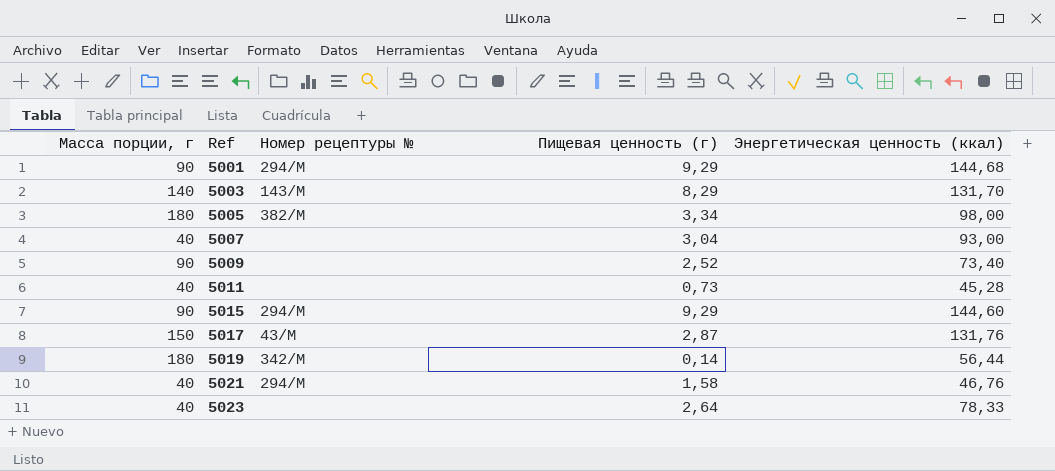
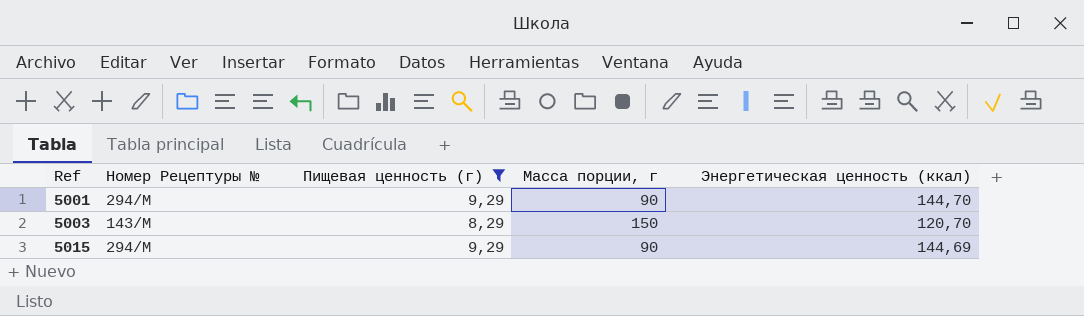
filter: none -> Пищевая ценность (г) >= 8,29
column name: Номер рецептуры № -> Номер Рецептуры №
column Масса порции, г | position: 1 -> 4
5001 | Энергетическая ценность (ккал): 144,68 -> 144,70
5003 | Масса порции, г: 140 -> 150
5003 | Энергетическая ценность (ккал): 131,70 -> 120,70
5015 | Энергетическая ценность (ккал): 144,60 -> 144,69

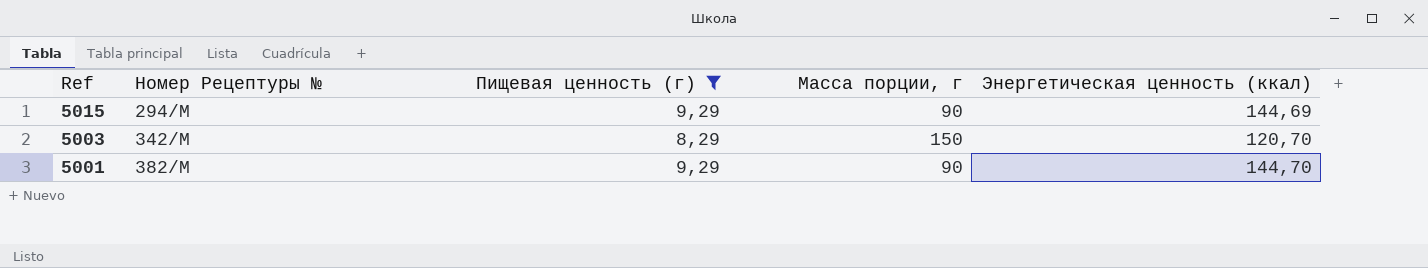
row order: Ref ascending -> Ref descending
5003 | Номер Рецептуры №: 143/М -> 342/М
5001 | Номер Рецептуры №: 294/М -> 382/М

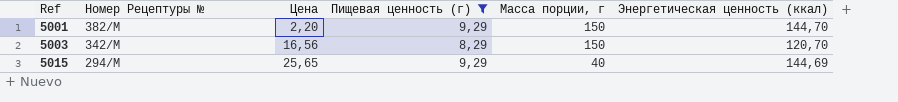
row order: Ref descending -> Ref ascending
column Цена | position: none -> 3
5001 | Масса порции, г: 90 -> 150
5015 | Масса порции, г: 90 -> 40

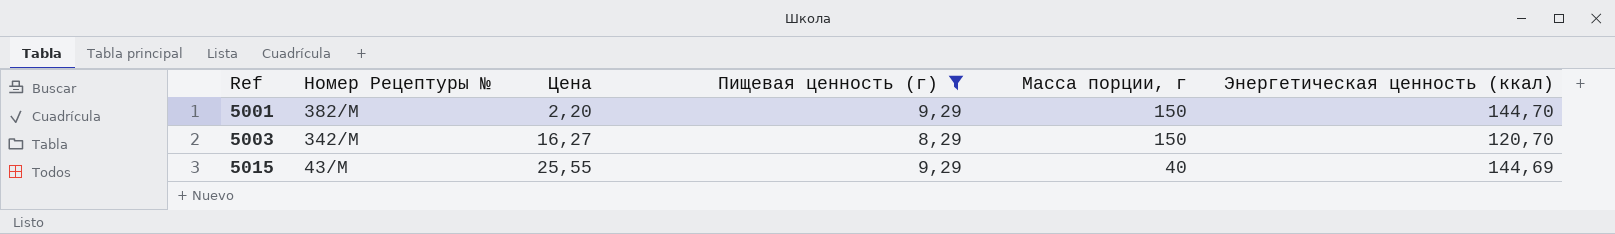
5003 | Цена: 16,56 -> 16,27
5015 | Номер Рецептуры №: 294/М -> 43/М
5015 | Цена: 25,65 -> 25,55

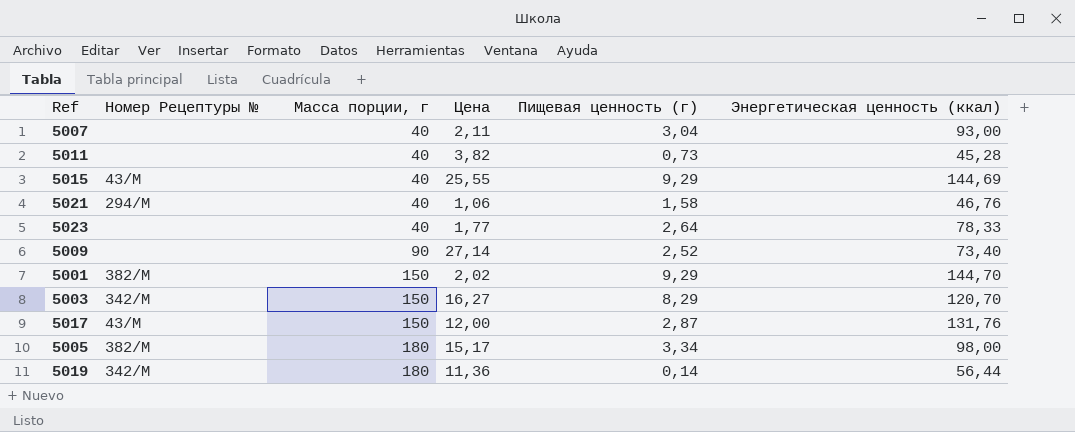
filter: Пищевая ценность (г) >= 8,29 -> none
row order: Ref ascending -> Масса порции, г ascending
column Масса порции, г | position: 5 -> 3
5001 | Цена: 2,20 -> 2,02

